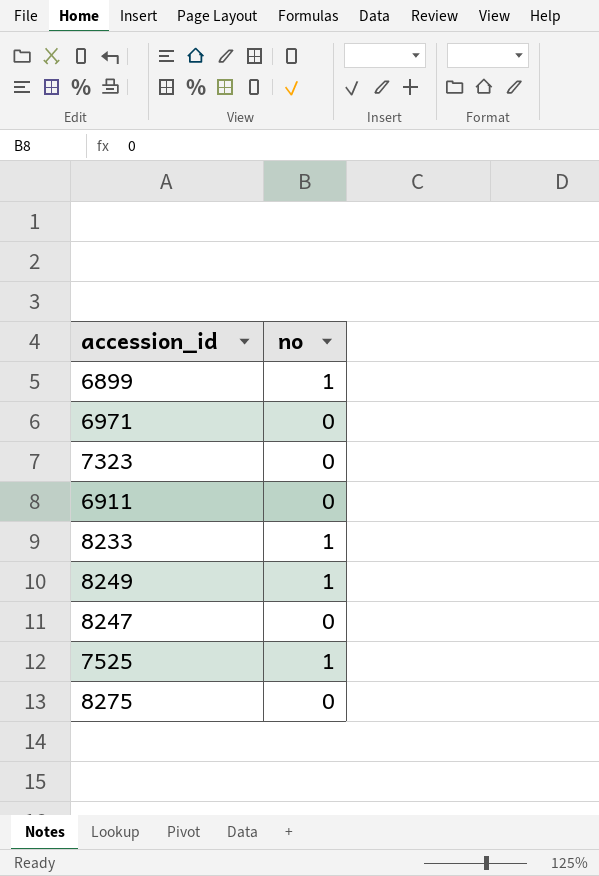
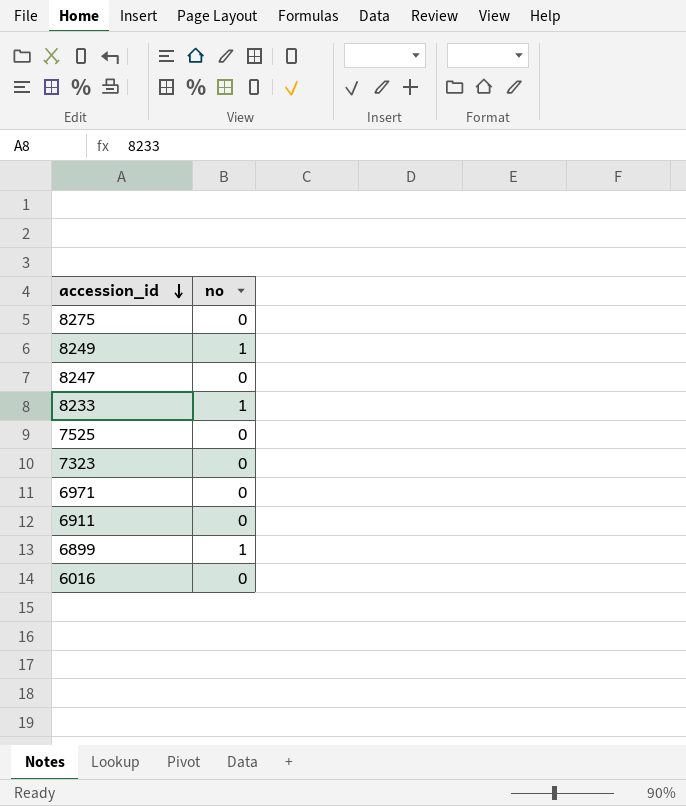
row order: none -> accession_id descending
7525 | no: 1 -> 0
row 6016: none -> 0

